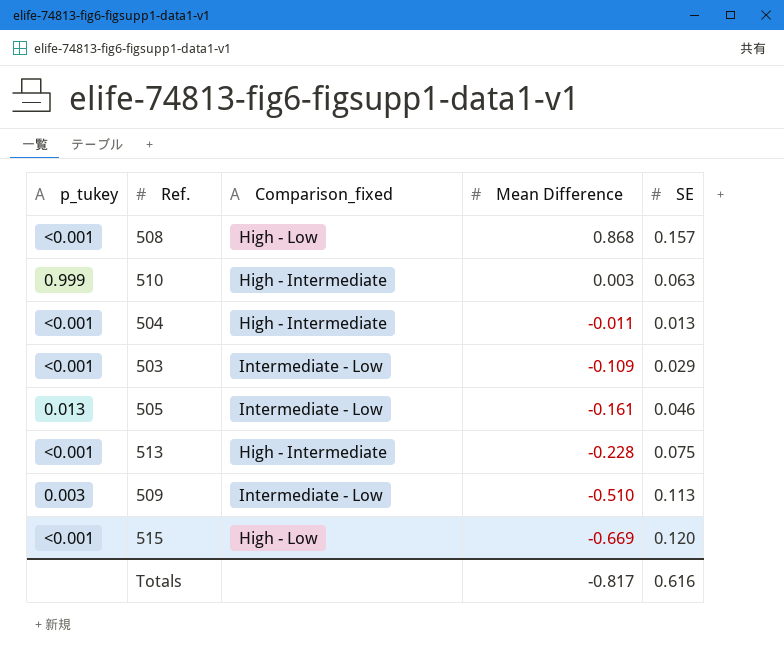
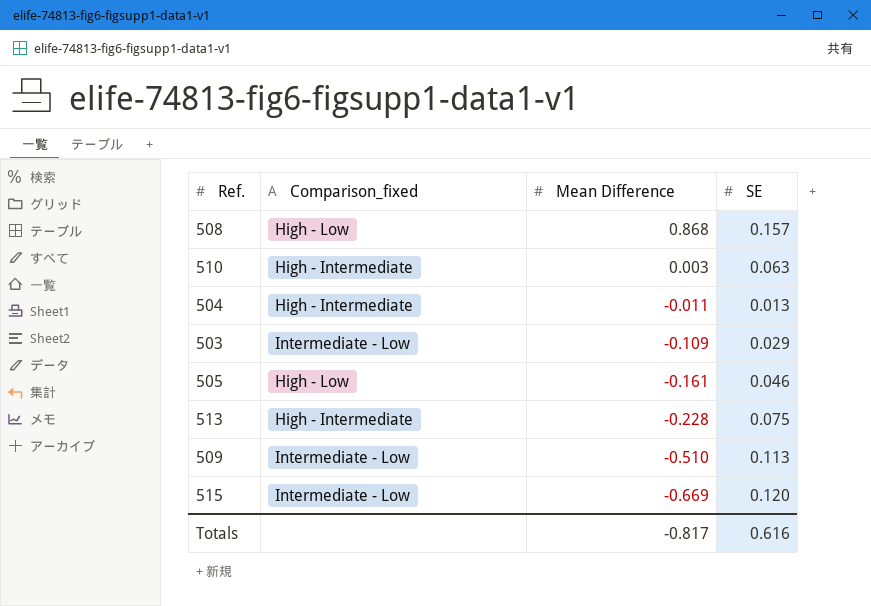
column p_tukey | position: 1 -> none
505 | Comparison_fixed: Intermediate - Low -> High - Low
515 | Comparison_fixed: High - Low -> Intermediate - Low

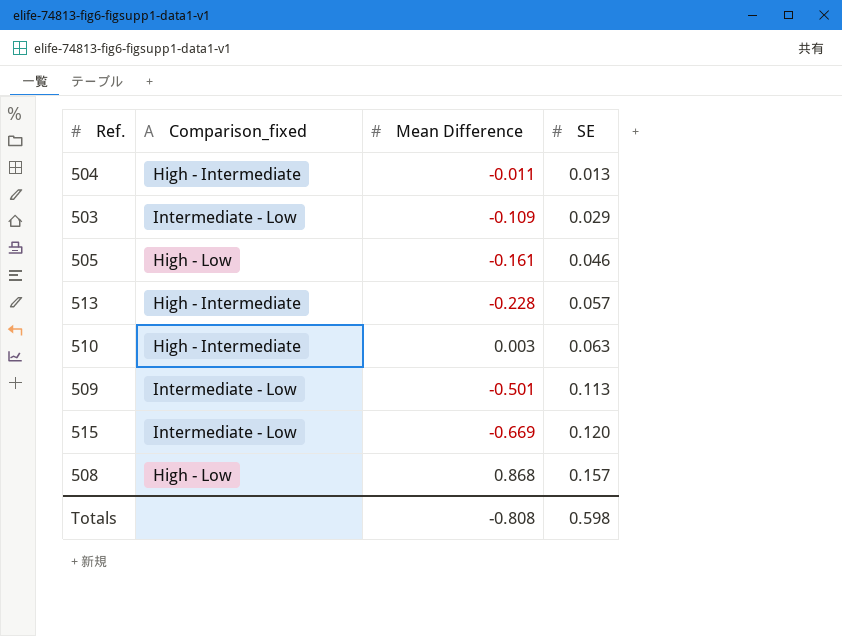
row order: Mean Difference descending -> SE ascending
513 | SE: 0.075 -> 0.057
509 | Mean Difference: -0.510 -> -0.501
Totals | Mean Difference: -0.817 -> -0.808
Totals | SE: 0.616 -> 0.598

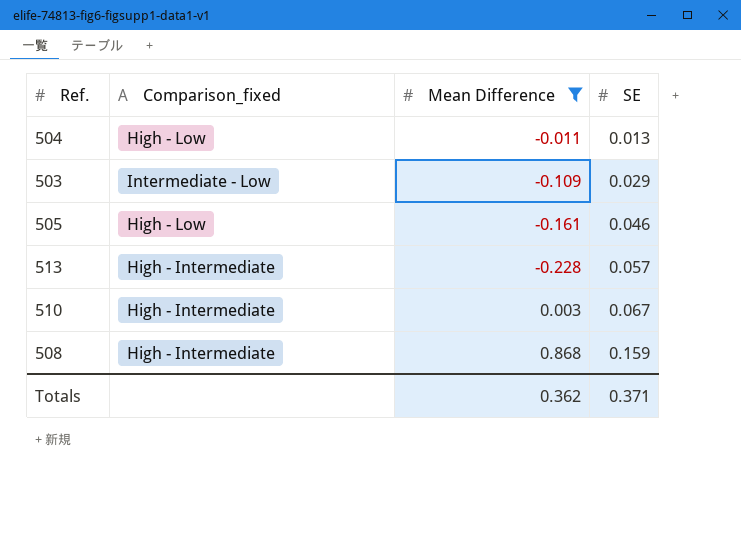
filter: none -> Mean Difference >= -0.228
504 | Comparison_fixed: High - Intermediate -> High - Low
510 | SE: 0.063 -> 0.067
508 | Comparison_fixed: High - Low -> High - Intermediate
508 | SE: 0.157 -> 0.159
Totals | Mean Difference: -0.808 -> 0.362
Totals | SE: 0.598 -> 0.371

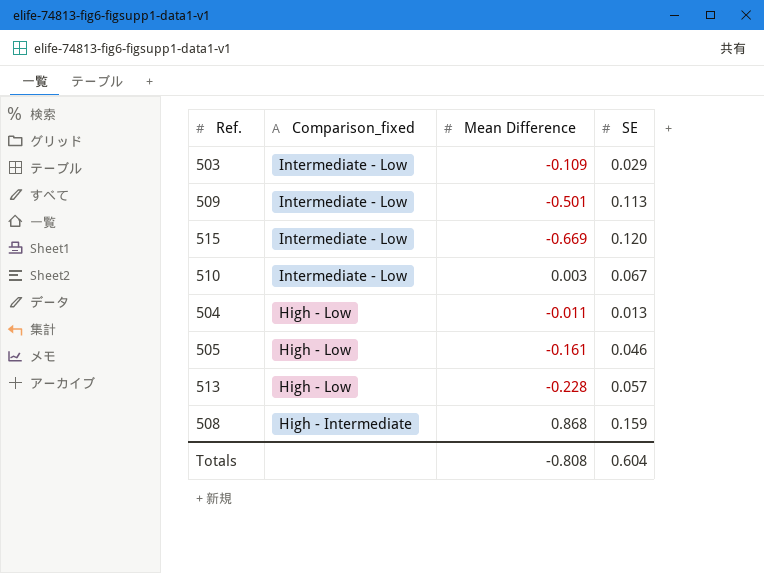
filter: Mean Difference >= -0.228 -> none
row order: SE ascending -> Comparison_fixed descending
510 | Comparison_fixed: High - Intermediate -> Intermediate - Low
513 | Comparison_fixed: High - Intermediate -> High - Low
Totals | Mean Difference: 0.362 -> -0.808
Totals | SE: 0.371 -> 0.604

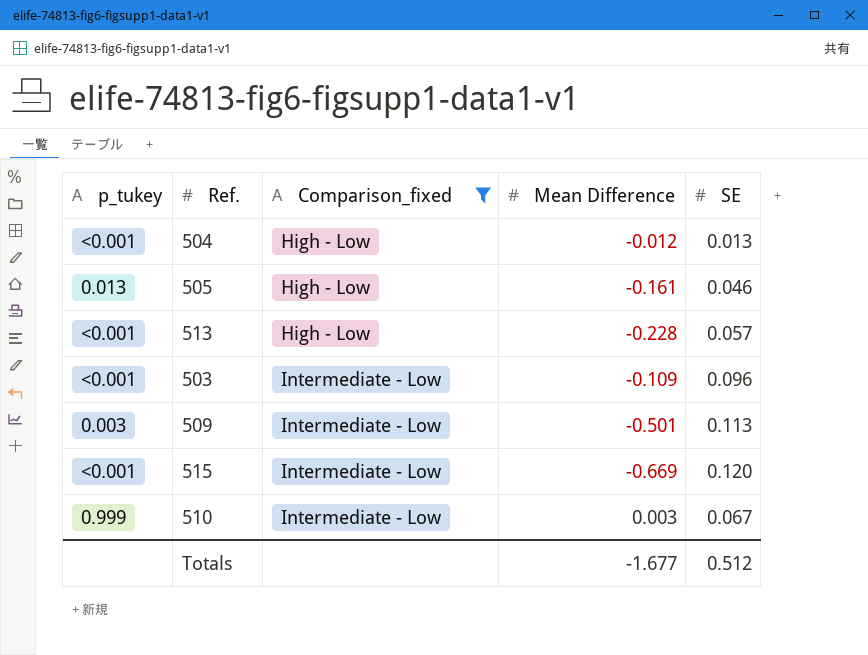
filter: none -> Comparison_fixed != High - Intermediate
row order: Comparison_fixed descending -> Comparison_fixed ascending
column p_tukey | position: none -> 1
504 | Mean Difference: -0.011 -> -0.012
503 | SE: 0.029 -> 0.096
Totals | Mean Difference: -0.808 -> -1.677
Totals | SE: 0.604 -> 0.512

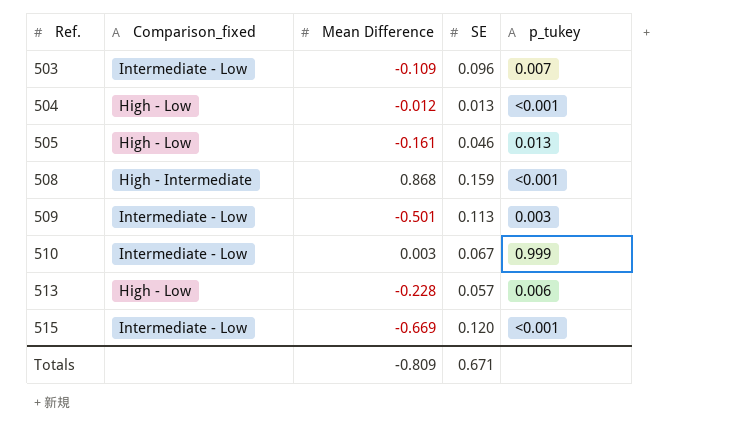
filter: Comparison_fixed != High - Intermediate -> none
row order: Comparison_fixed ascending -> Ref. ascending
column p_tukey | position: 1 -> 5
503 | p_tukey: <0.001 -> 0.007
513 | p_tukey: <0.001 -> 0.006
Totals | Mean Difference: -1.677 -> -0.809
Totals | SE: 0.512 -> 0.671

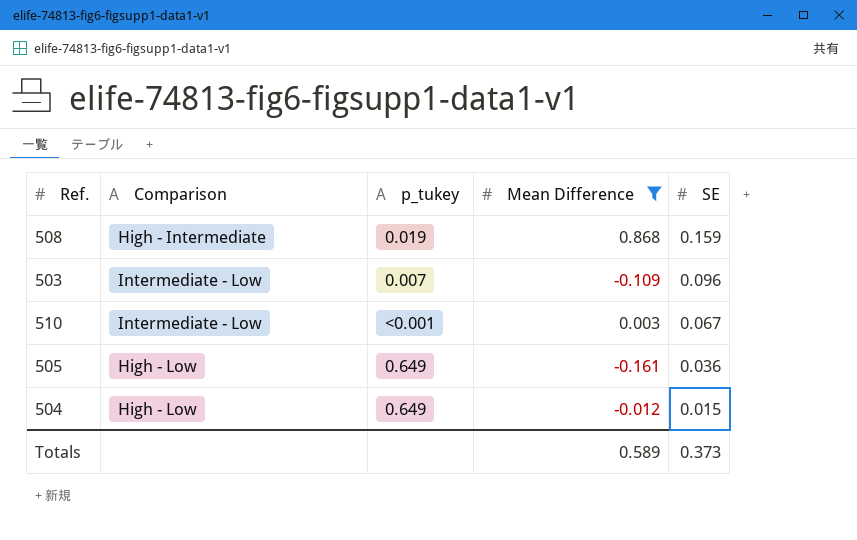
filter: none -> Mean Difference >= -0.161
row order: Ref. ascending -> SE descending
column name: Comparison_fixed -> Comparison
column p_tukey | position: 5 -> 3
508 | p_tukey: <0.001 -> 0.019
510 | p_tukey: 0.999 -> <0.001
505 | p_tukey: 0.013 -> 0.649
505 | SE: 0.046 -> 0.036
504 | p_tukey: <0.001 -> 0.649
504 | SE: 0.013 -> 0.015
Totals | Mean Difference: -0.809 -> 0.589
Totals | SE: 0.671 -> 0.373

